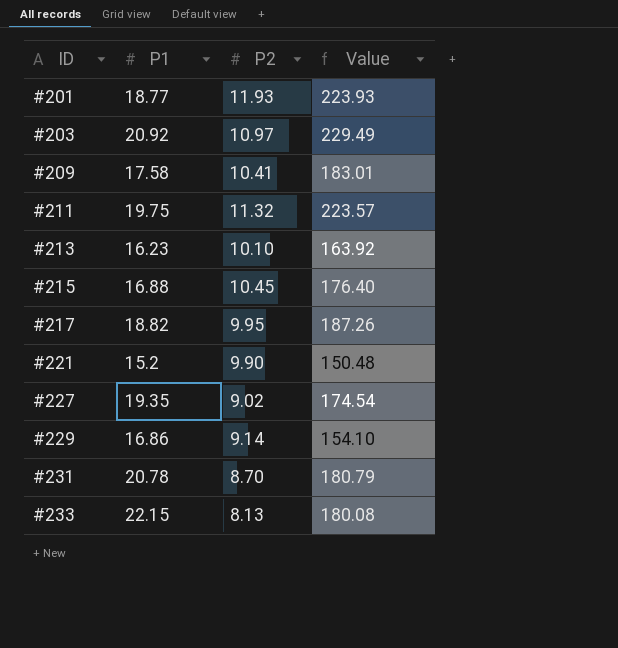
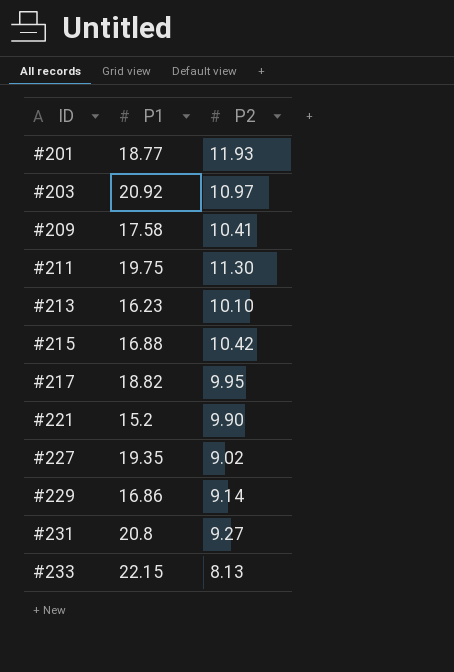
column Value | formula: [P1] * [P2] -> none
#211 | P2: 11.32 -> 11.30
#215 | P2: 10.45 -> 10.42
#231 | P1: 20.78 -> 20.8
#231 | P2: 8.70 -> 9.27

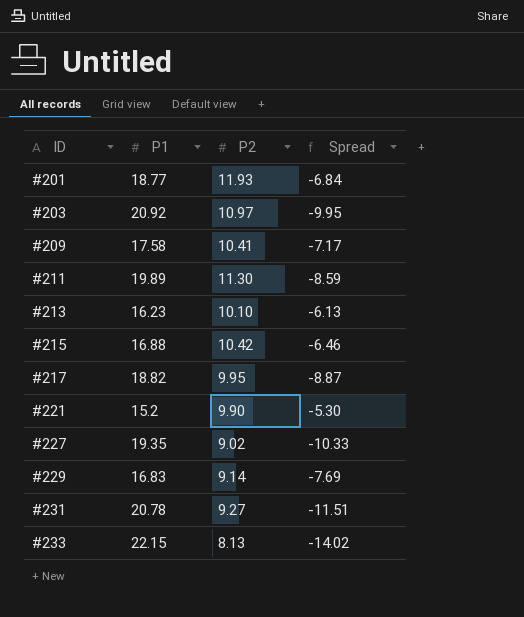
column Spread | formula: none -> [P2] - [P1]
#211 | P1: 19.75 -> 19.89
#229 | P1: 16.86 -> 16.83
#231 | P1: 20.8 -> 20.78

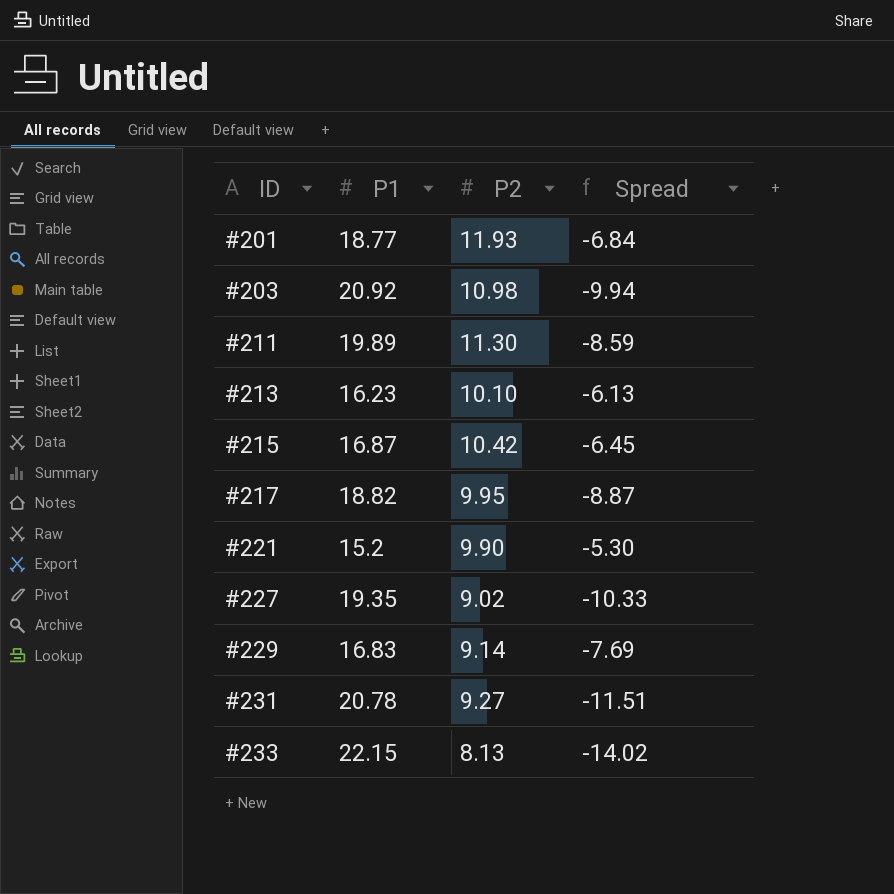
row #209: 17.58 | 10.41 | -7.17 -> none
#203 | P2: 10.97 -> 10.98
#203 | Spread: -9.95 -> -9.94
#215 | P1: 16.88 -> 16.87
#215 | Spread: -6.46 -> -6.45

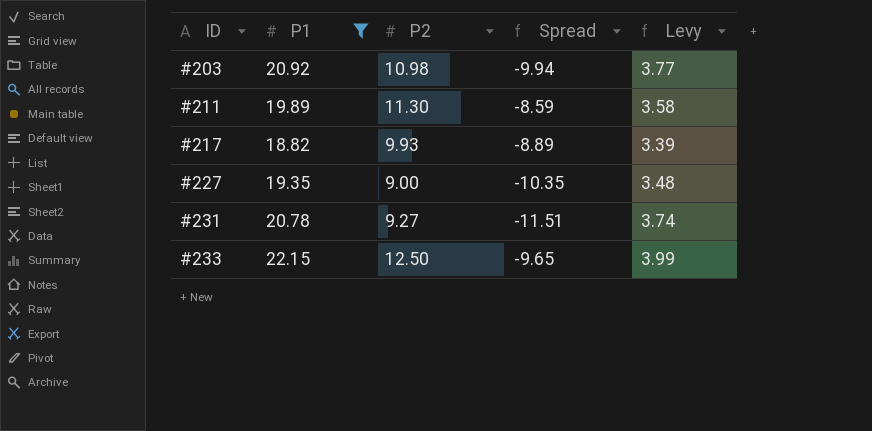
filter: none -> P1 >= 18.82
column Levy | formula: none -> [P1] * 0.18
#217 | P2: 9.95 -> 9.93
#217 | Spread: -8.87 -> -8.89
#227 | P2: 9.02 -> 9.00
#227 | Spread: -10.33 -> -10.35
#233 | P2: 8.13 -> 12.50
#233 | Spread: -14.02 -> -9.65

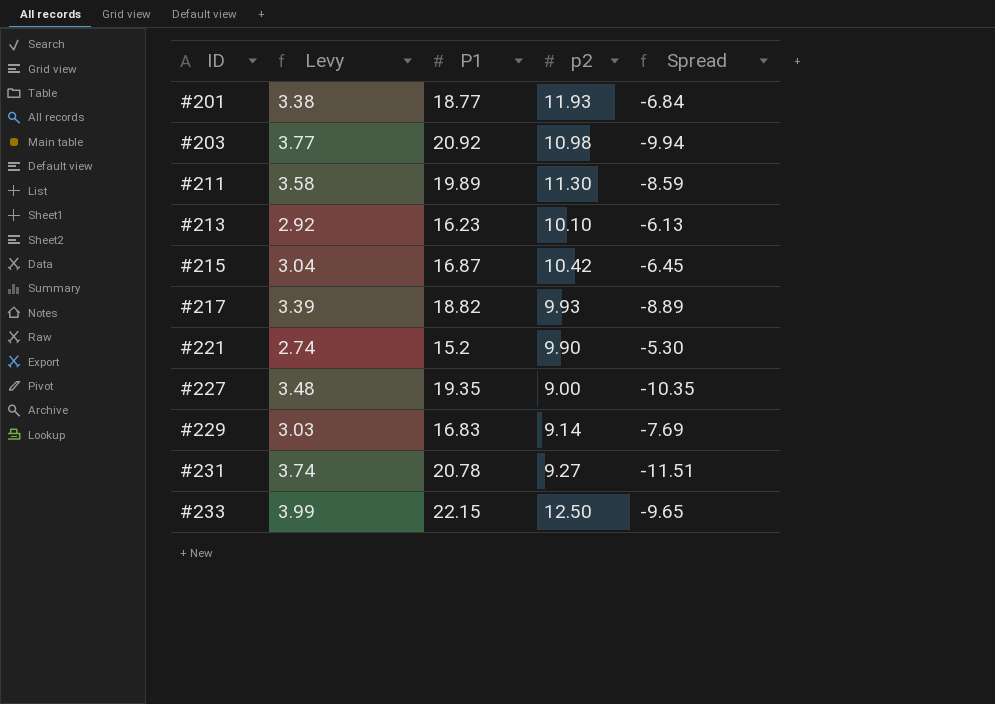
filter: P1 >= 18.82 -> none
column Levy | position: 5 -> 2
column name: P2 -> p2

